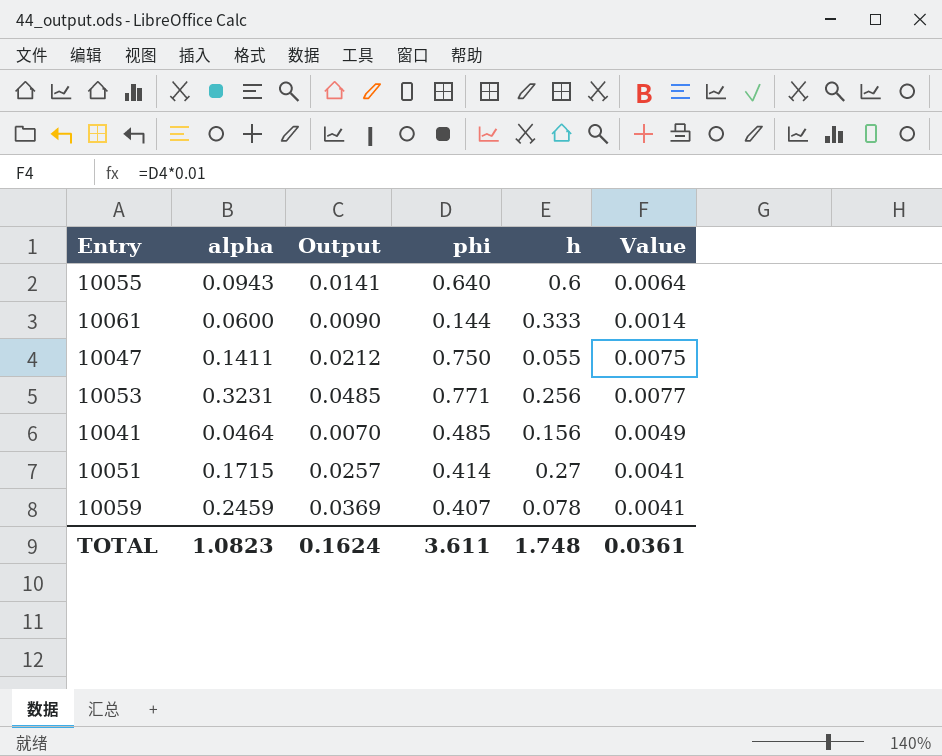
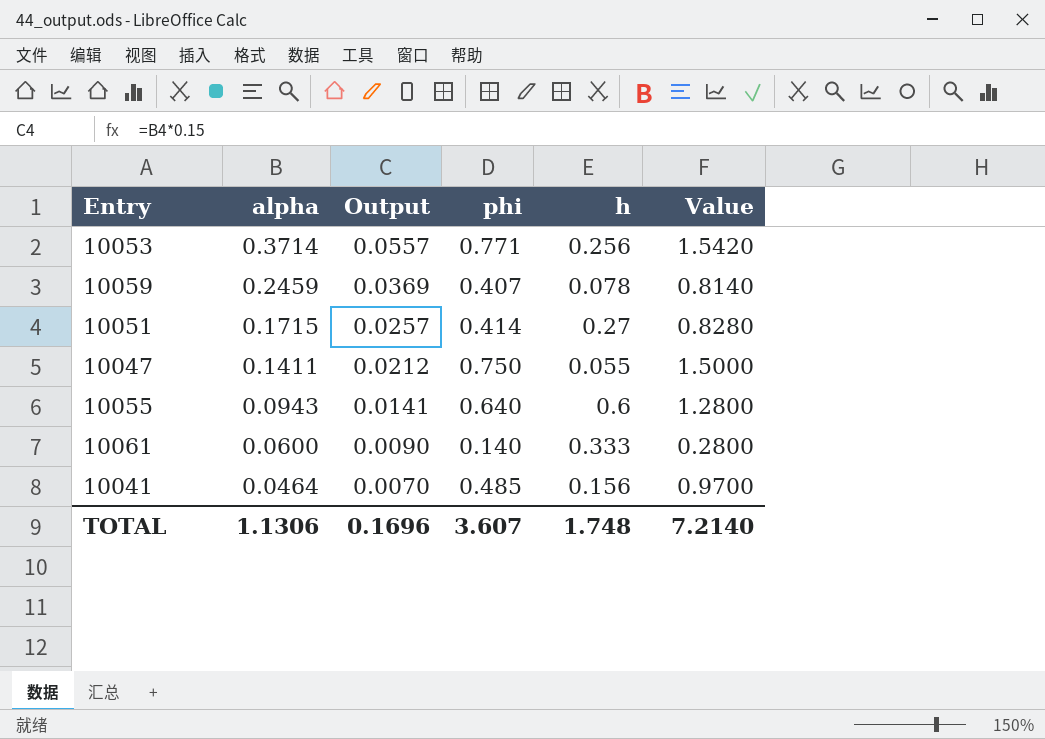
row order: none -> alpha descending
column Value | formula: [phi] * 0.01 -> [phi] * 2
10053 | alpha: 0.3231 -> 0.3714
10053 | Output: 0.0485 -> 0.0557
10061 | phi: 0.144 -> 0.140
TOTAL | alpha: 1.0823 -> 1.1306
TOTAL | Output: 0.1624 -> 0.1696
TOTAL | phi: 3.611 -> 3.607
TOTAL | Value: 0.0361 -> 7.2140

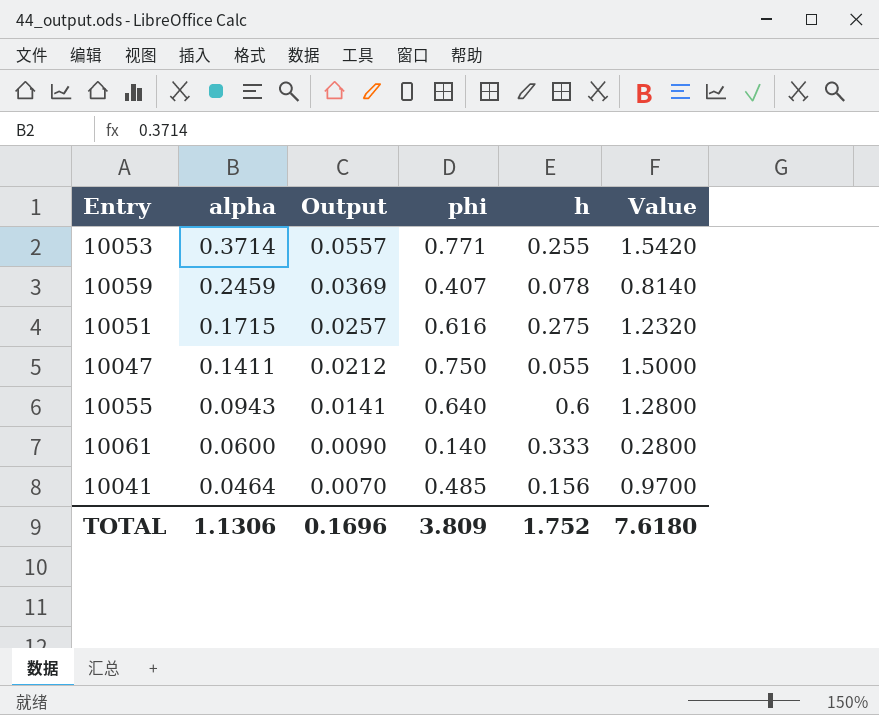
10053 | h: 0.256 -> 0.255
10051 | phi: 0.414 -> 0.616
10051 | h: 0.27 -> 0.275
10051 | Value: 0.8280 -> 1.2320
TOTAL | phi: 3.607 -> 3.809
TOTAL | h: 1.748 -> 1.752
TOTAL | Value: 7.2140 -> 7.6180

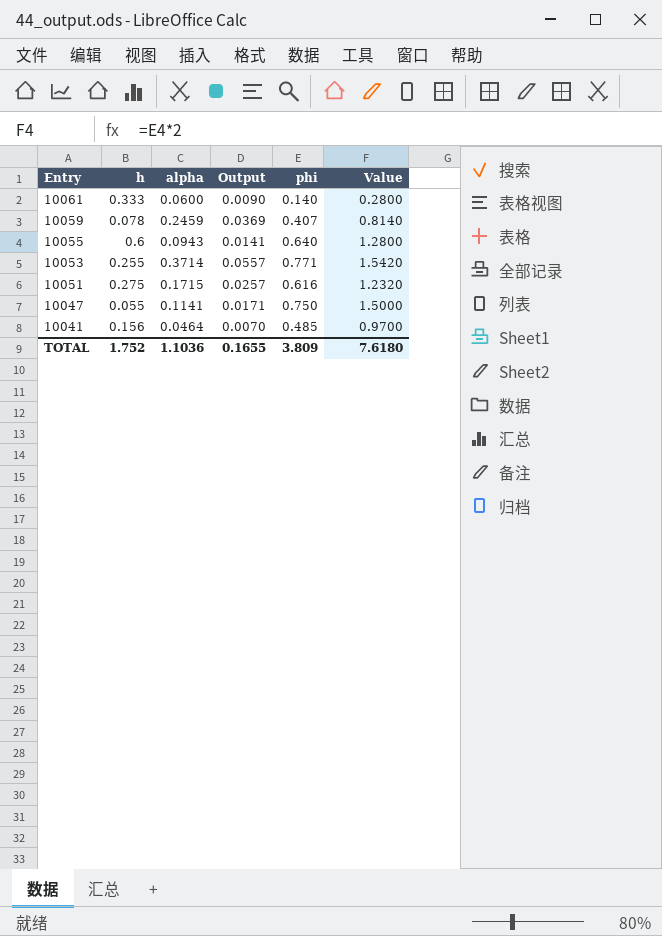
row order: alpha descending -> Entry descending
column h | position: 5 -> 2
10047 | alpha: 0.1411 -> 0.1141
10047 | Output: 0.0212 -> 0.0171
TOTAL | alpha: 1.1306 -> 1.1036
TOTAL | Output: 0.1696 -> 0.1655

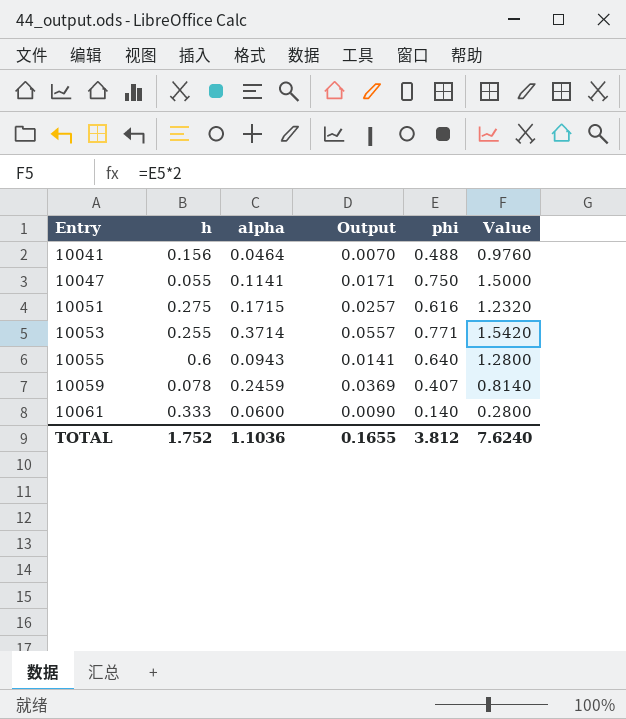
row order: Entry descending -> Entry ascending
10041 | phi: 0.485 -> 0.488
10041 | Value: 0.9700 -> 0.9760
TOTAL | phi: 3.809 -> 3.812
TOTAL | Value: 7.6180 -> 7.6240

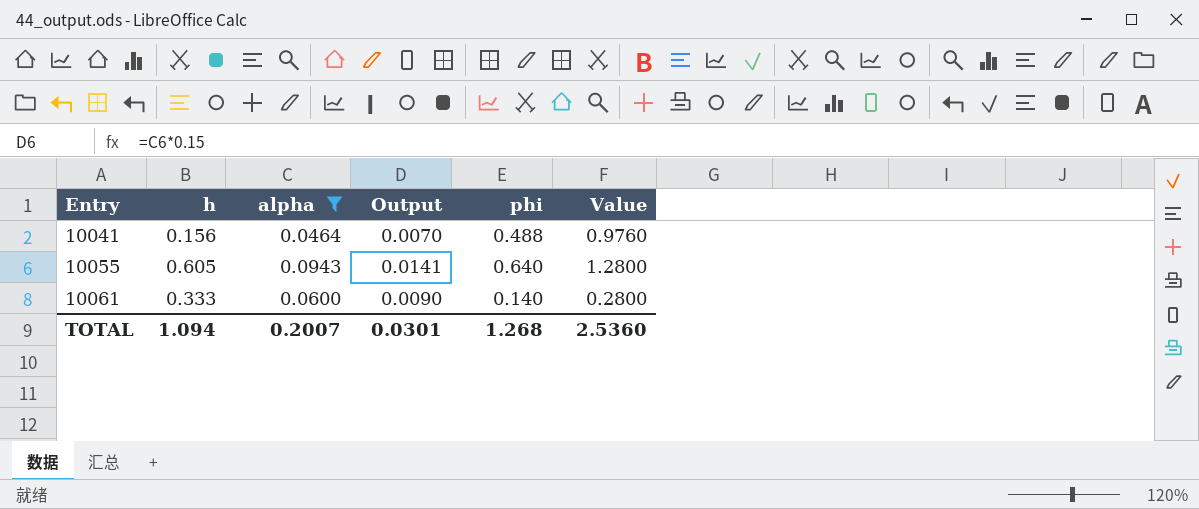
filter: none -> alpha <= 0.0943
10055 | h: 0.6 -> 0.605
TOTAL | h: 1.752 -> 1.094
TOTAL | alpha: 1.1036 -> 0.2007
TOTAL | Output: 0.1655 -> 0.0301
TOTAL | phi: 3.812 -> 1.268
TOTAL | Value: 7.6240 -> 2.5360

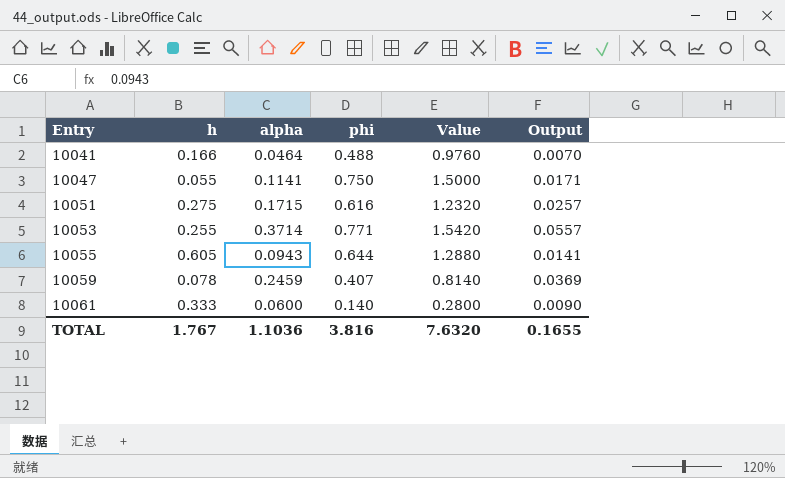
filter: alpha <= 0.0943 -> none
column Output | position: 4 -> 6
10041 | h: 0.156 -> 0.166
10055 | phi: 0.640 -> 0.644
10055 | Value: 1.2800 -> 1.2880
TOTAL | h: 1.094 -> 1.767
TOTAL | alpha: 0.2007 -> 1.1036
TOTAL | phi: 1.268 -> 3.816
TOTAL | Value: 2.5360 -> 7.6320
TOTAL | Output: 0.0301 -> 0.1655

